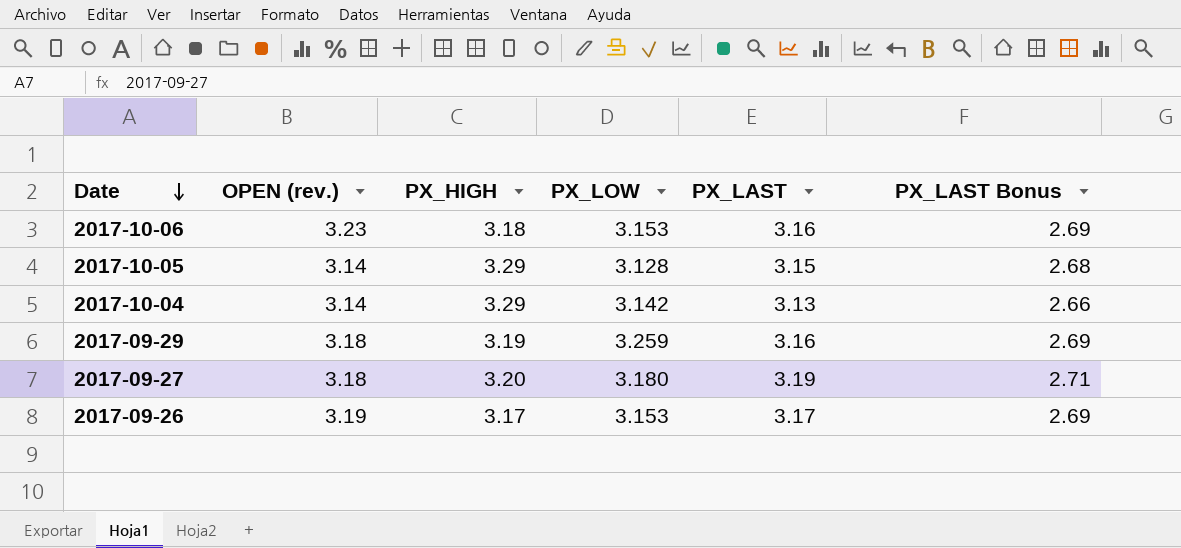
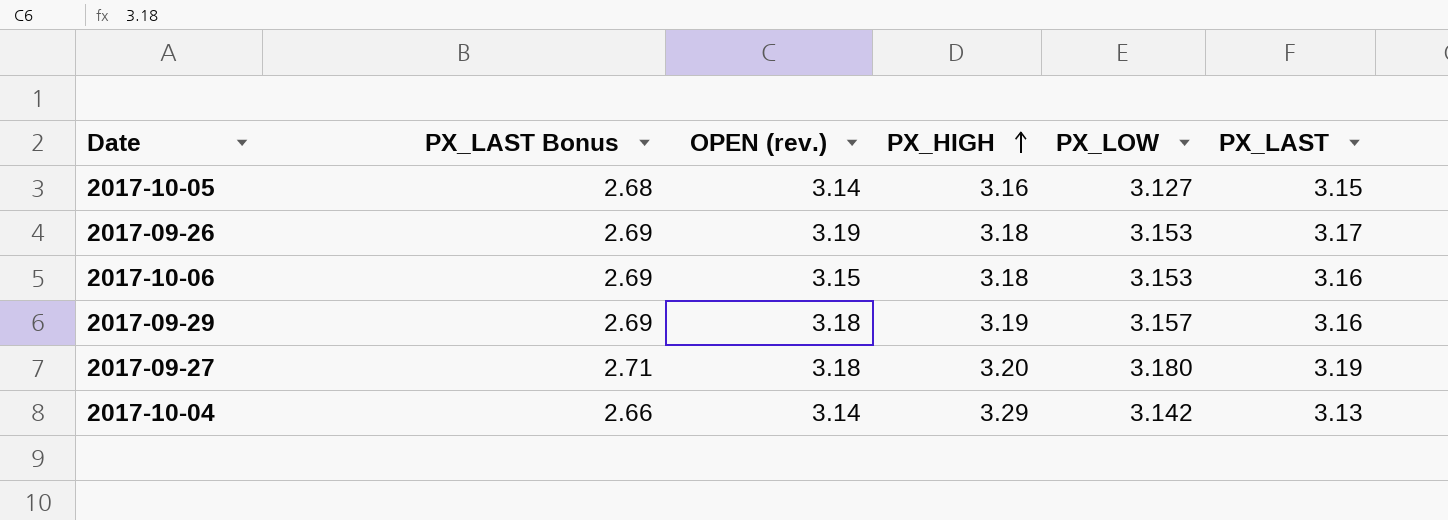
row order: Date descending -> PX_HIGH ascending
column PX_LAST Bonus | position: 6 -> 2
2017-10-05 | PX_HIGH: 3.29 -> 3.16
2017-10-05 | PX_LOW: 3.128 -> 3.127
2017-09-26 | PX_HIGH: 3.17 -> 3.18
2017-10-06 | OPEN (rev.): 3.23 -> 3.15
2017-09-29 | PX_LOW: 3.259 -> 3.157

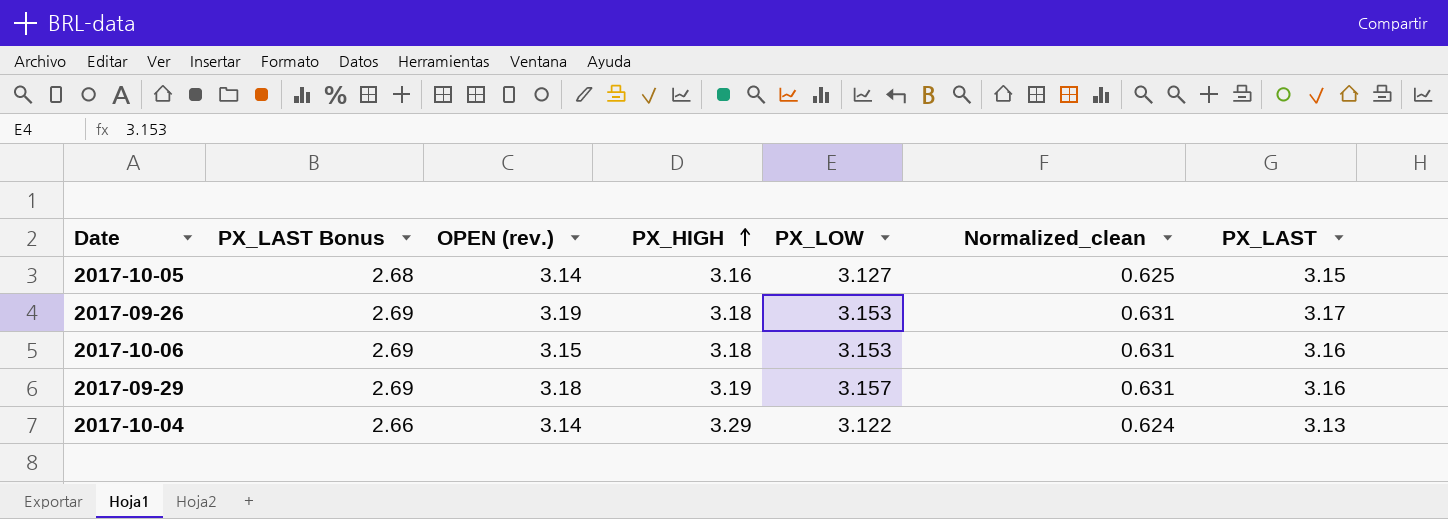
column Normalized_clean | formula: none -> [PX_LOW] * 0.2
row 2017-09-27: 2.71 | 3.18 | 3.20 | 3.180 | 3.19 -> none
2017-10-04 | PX_LOW: 3.142 -> 3.122

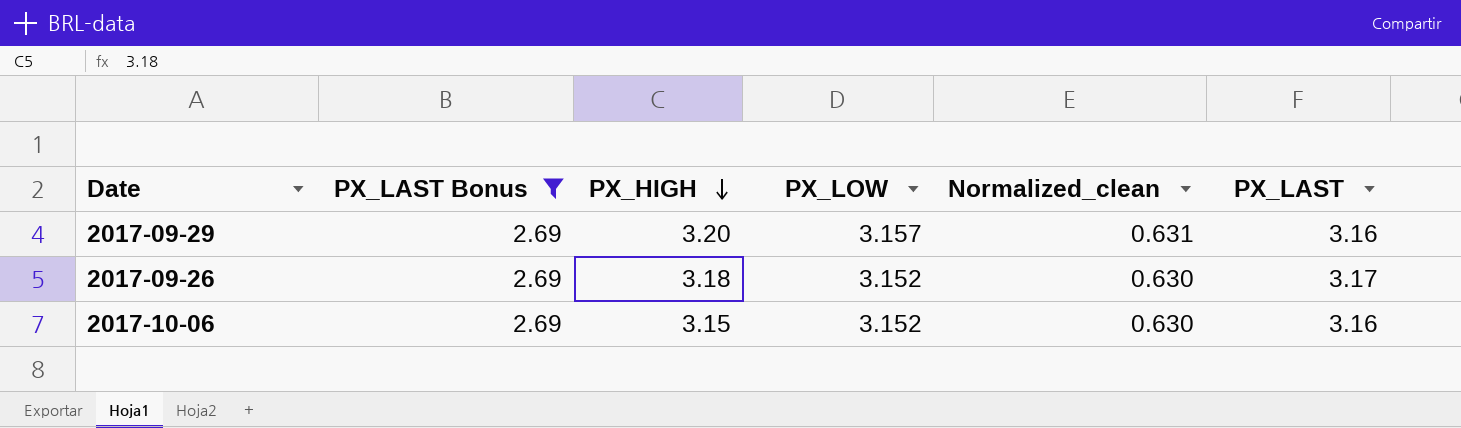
filter: none -> PX_LAST Bonus = 2.69
row order: PX_HIGH ascending -> PX_HIGH descending
column OPEN (rev.) | position: 3 -> none
2017-09-29 | PX_HIGH: 3.19 -> 3.20
2017-09-26 | PX_LOW: 3.153 -> 3.152
2017-09-26 | Normalized_clean: 0.631 -> 0.630
2017-10-06 | PX_HIGH: 3.18 -> 3.15
2017-10-06 | PX_LOW: 3.153 -> 3.152
2017-10-06 | Normalized_clean: 0.631 -> 0.630

